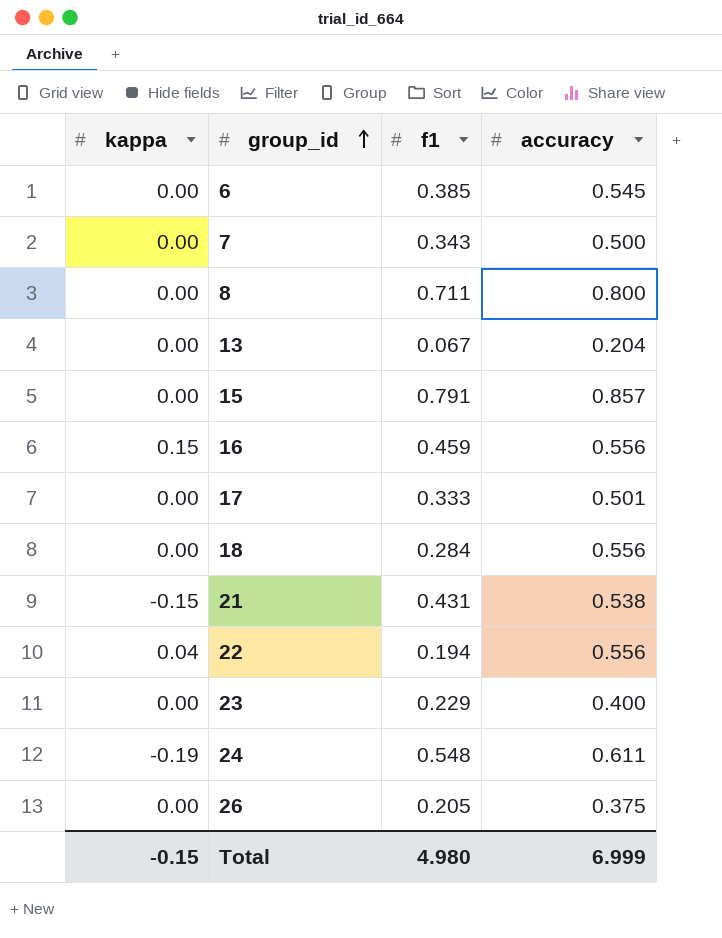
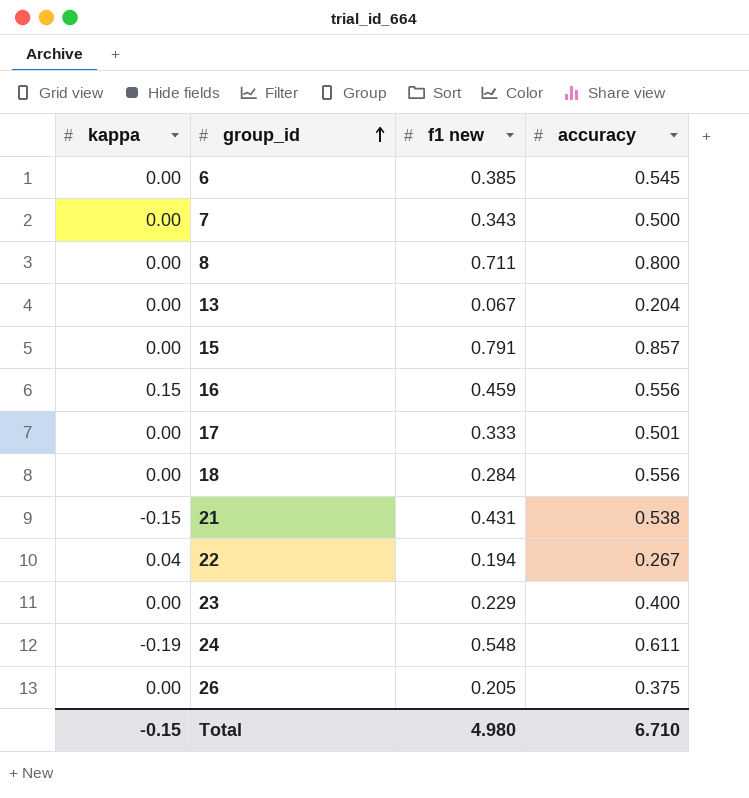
column name: f1 -> f1 new
22 | accuracy: 0.556 -> 0.267
Total | accuracy: 6.999 -> 6.710

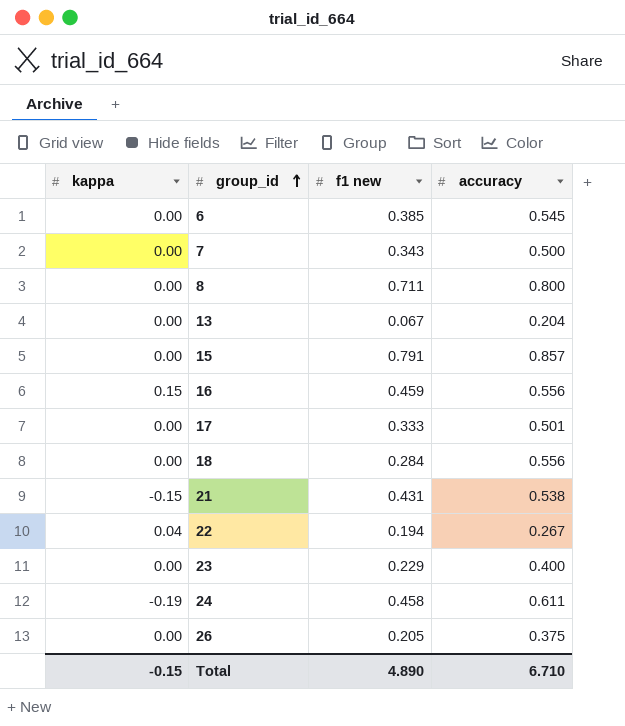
24 | f1 new: 0.548 -> 0.458
Total | f1 new: 4.980 -> 4.890

